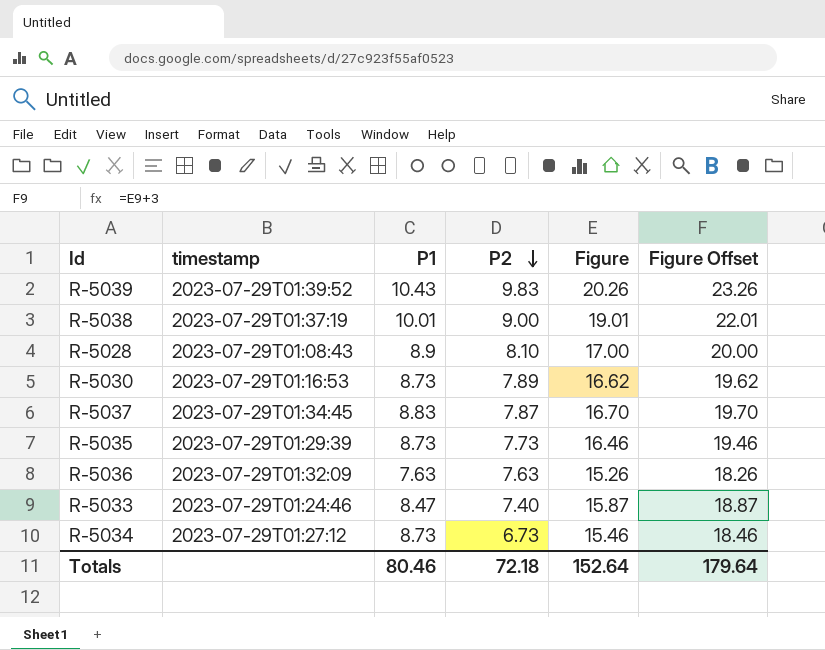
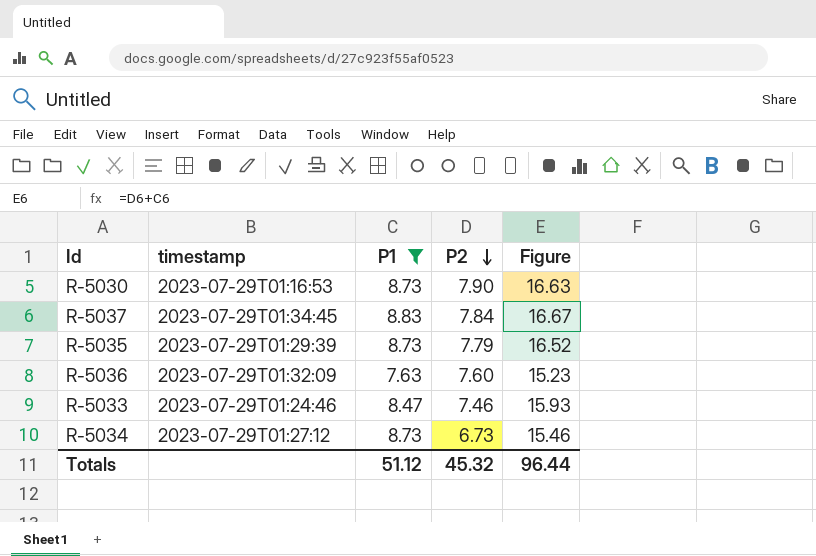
filter: none -> P1 <= 8.83
column Figure Offset | formula: [Figure] + 3 -> none
R-5030 | P2: 7.89 -> 7.90
R-5030 | Figure: 16.62 -> 16.63
R-5037 | P2: 7.87 -> 7.84
R-5037 | Figure: 16.70 -> 16.67
R-5035 | P2: 7.73 -> 7.79
R-5035 | Figure: 16.46 -> 16.52
R-5036 | P2: 7.63 -> 7.60
R-5036 | Figure: 15.26 -> 15.23
R-5033 | P2: 7.40 -> 7.46
R-5033 | Figure: 15.87 -> 15.93
Totals | P1: 80.46 -> 51.12
Totals | P2: 72.18 -> 45.32
Totals | Figure: 152.64 -> 96.44

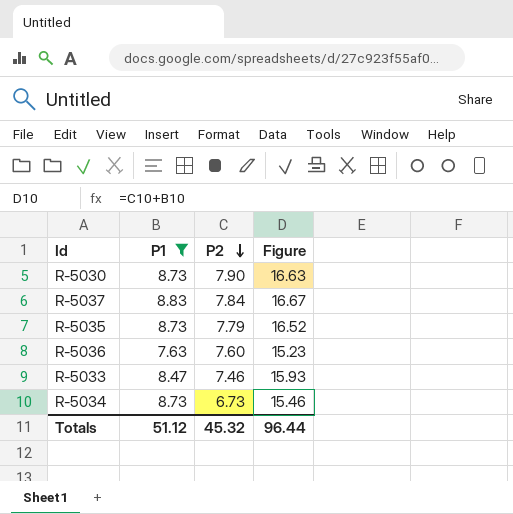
column timestamp | position: 2 -> none

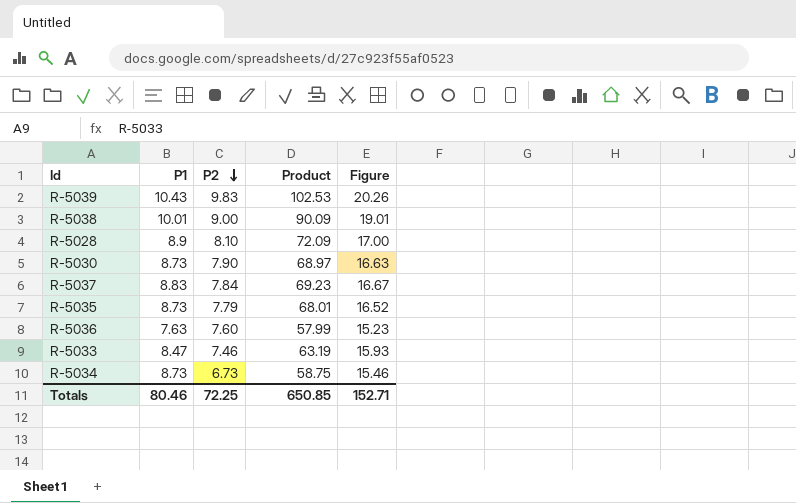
filter: P1 <= 8.83 -> none
column Product | formula: none -> [P1] * [P2]
Totals | P1: 51.12 -> 80.46
Totals | P2: 45.32 -> 72.25
Totals | Figure: 96.44 -> 152.71

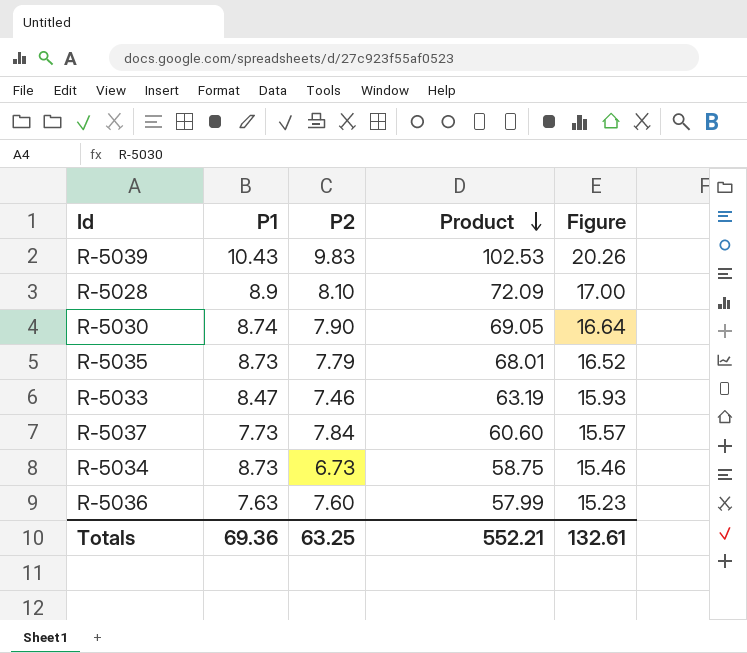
row order: P2 descending -> Product descending
row R-5038: 10.01 | 9.00 | 90.09 | 19.01 -> none
R-5030 | P1: 8.73 -> 8.74
R-5030 | Product: 68.97 -> 69.05
R-5030 | Figure: 16.63 -> 16.64
R-5037 | P1: 8.83 -> 7.73
R-5037 | Product: 69.23 -> 60.60
R-5037 | Figure: 16.67 -> 15.57
Totals | P1: 80.46 -> 69.36
Totals | P2: 72.25 -> 63.25
Totals | Product: 650.85 -> 552.21
Totals | Figure: 152.71 -> 132.61

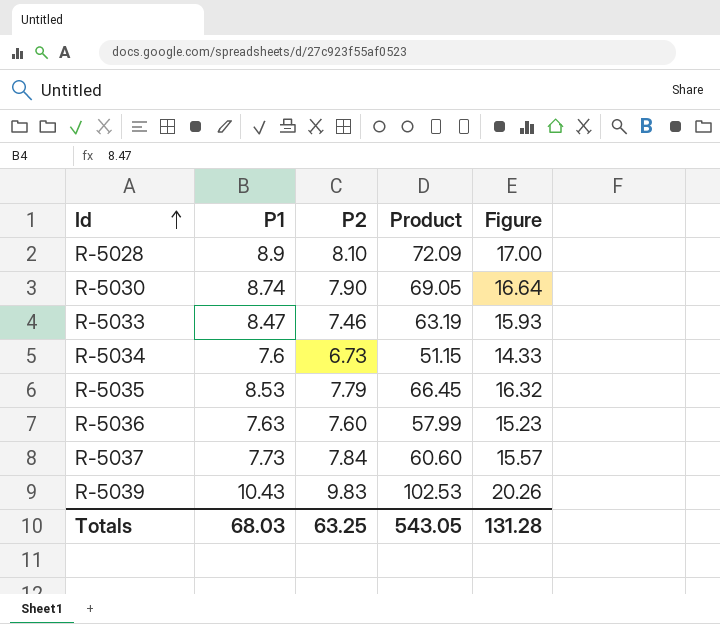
row order: Product descending -> Id ascending
R-5034 | P1: 8.73 -> 7.6
R-5034 | Product: 58.75 -> 51.15
R-5034 | Figure: 15.46 -> 14.33
R-5035 | P1: 8.73 -> 8.53
R-5035 | Product: 68.01 -> 66.45
R-5035 | Figure: 16.52 -> 16.32
Totals | P1: 69.36 -> 68.03
Totals | Product: 552.21 -> 543.05
Totals | Figure: 132.61 -> 131.28

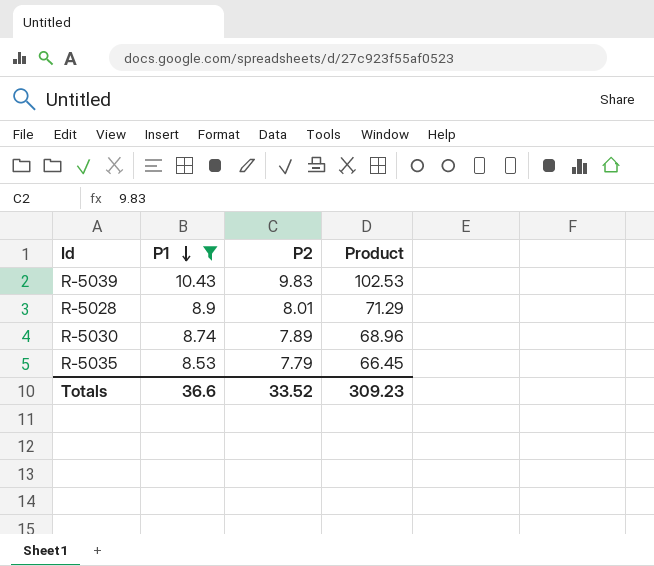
filter: none -> P1 >= 8.53
row order: Id ascending -> P1 descending
column Figure | formula: [P1] + [P2] -> none
R-5028 | P2: 8.10 -> 8.01
R-5028 | Product: 72.09 -> 71.29
R-5030 | P2: 7.90 -> 7.89
R-5030 | Product: 69.05 -> 68.96
Totals | P1: 68.03 -> 36.6
Totals | P2: 63.25 -> 33.52
Totals | Product: 543.05 -> 309.23

